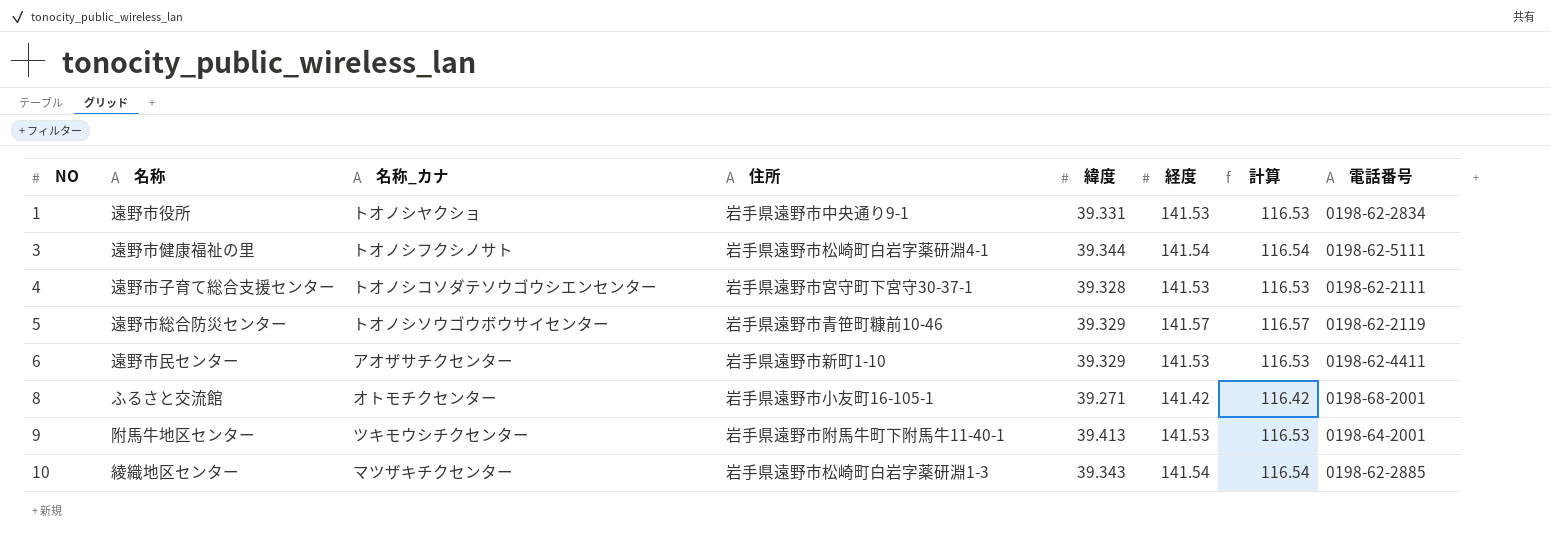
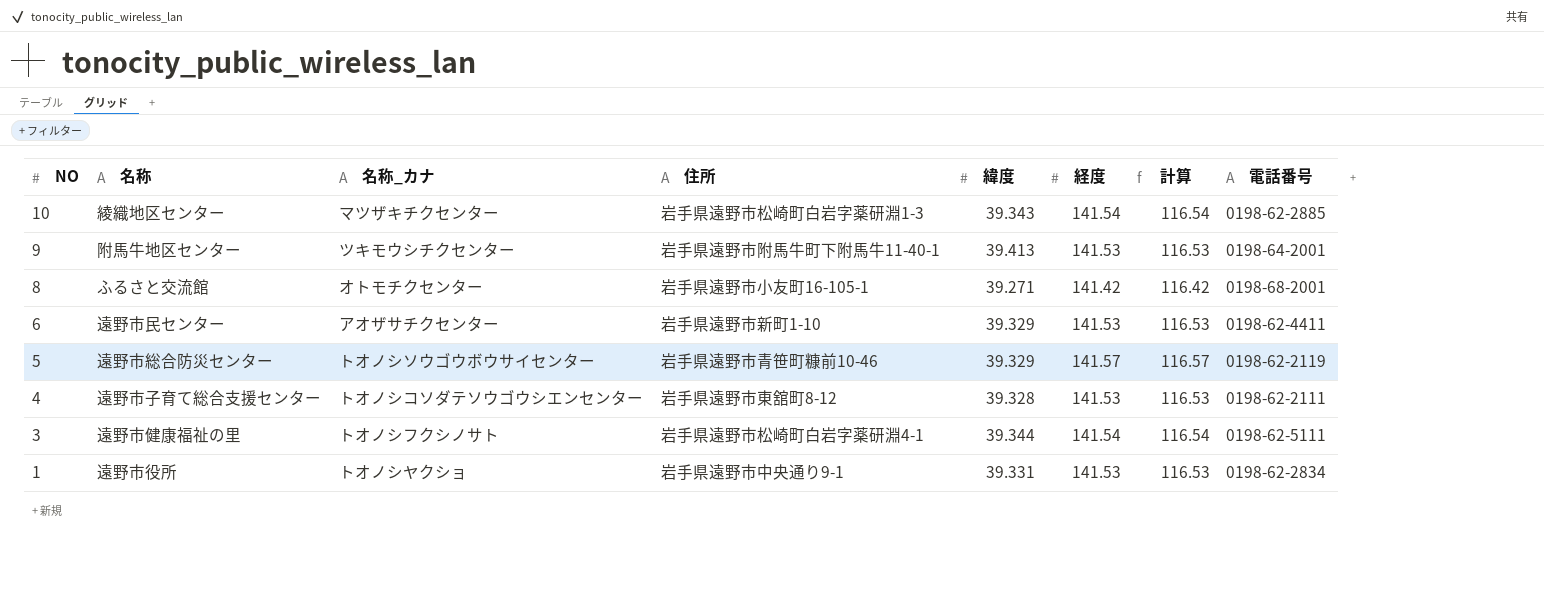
row order: NO ascending -> NO descending
4 | 住所: 岩手県遠野市宮守町下宮守30-37-1 -> 岩手県遠野市東舘町8-12

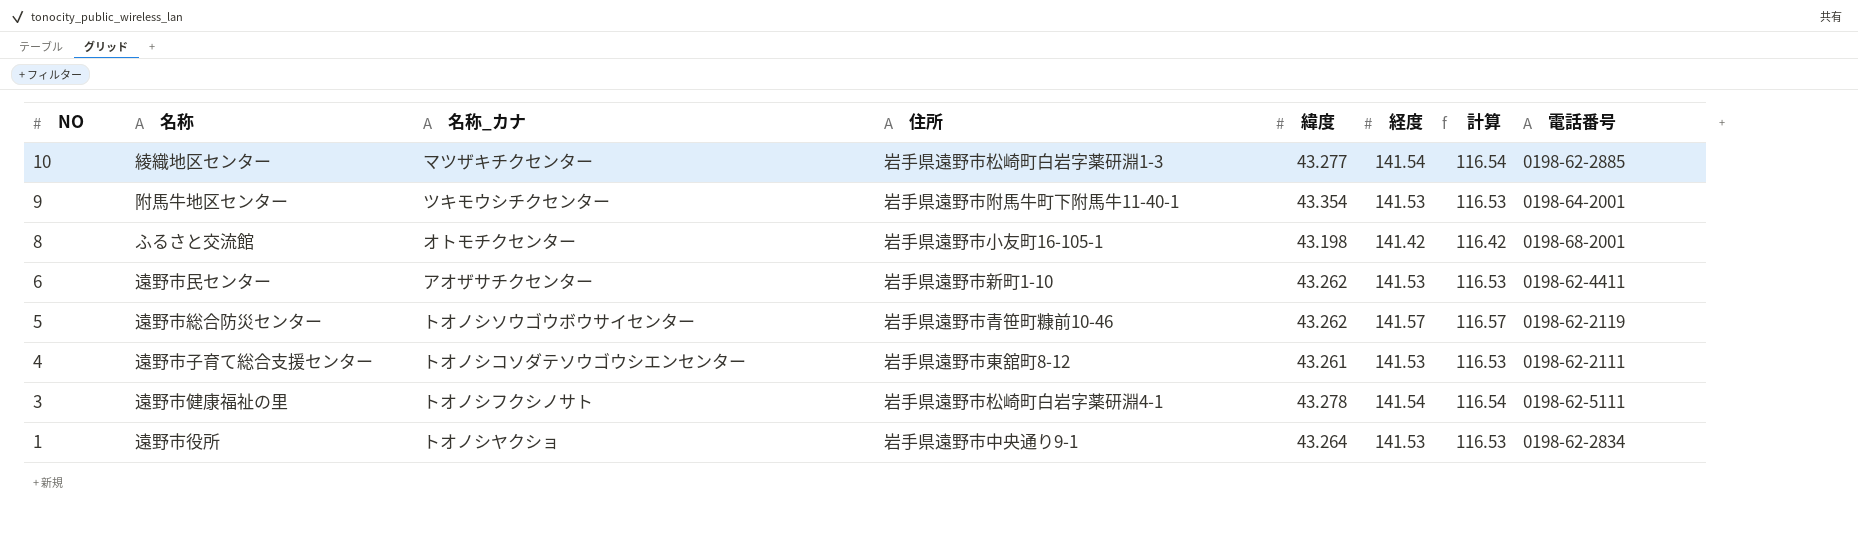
10 | 緯度: 39.343 -> 43.277
9 | 緯度: 39.413 -> 43.354
8 | 緯度: 39.271 -> 43.198
6 | 緯度: 39.329 -> 43.262
5 | 緯度: 39.329 -> 43.262
4 | 緯度: 39.328 -> 43.261
3 | 緯度: 39.344 -> 43.278
1 | 緯度: 39.331 -> 43.264

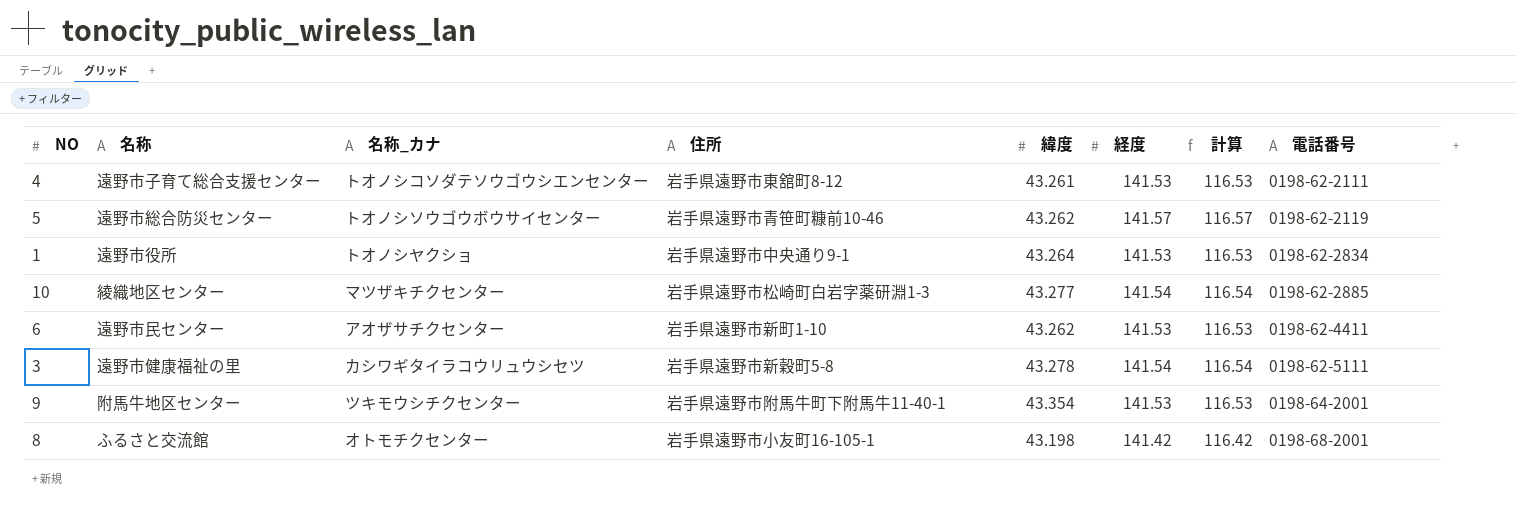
row order: NO descending -> 電話番号 ascending
3 | 名称_カナ: トオノシフクシノサト -> カシワギタイラコウリュウシセツ
3 | 住所: 岩手県遠野市松崎町白岩字薬研淵4-1 -> 岩手県遠野市新穀町5-8

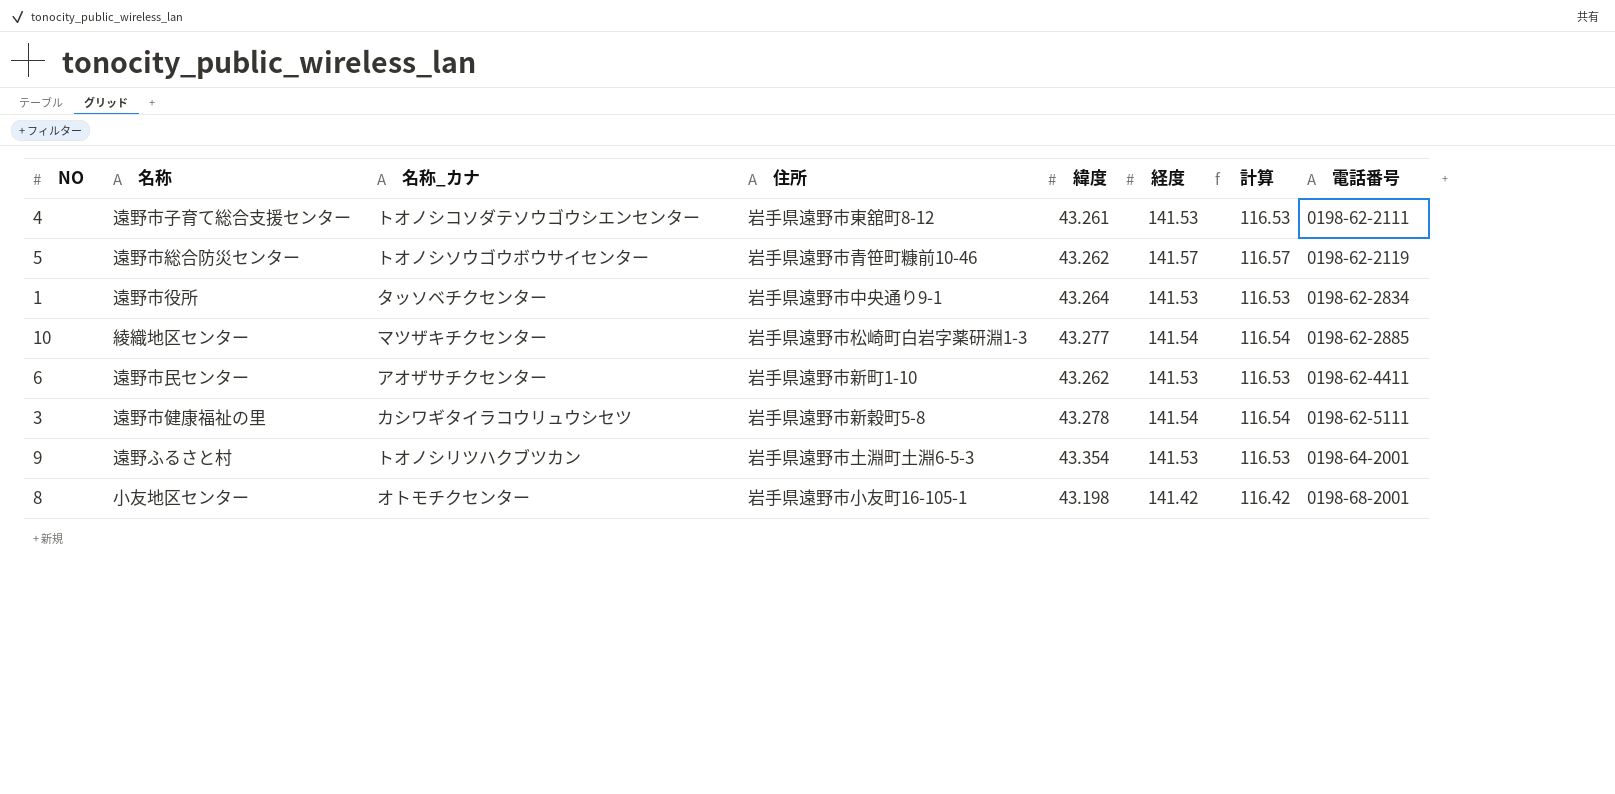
1 | 名称_カナ: トオノシヤクショ -> タッソベチクセンター
9 | 名称: 附馬牛地区センター -> 遠野ふるさと村
9 | 名称_カナ: ツキモウシチクセンター -> トオノシリツハクブツカン
9 | 住所: 岩手県遠野市附馬牛町下附馬牛11-40-1 -> 岩手県遠野市土淵町土淵6-5-3
8 | 名称: ふるさと交流館 -> 小友地区センター

